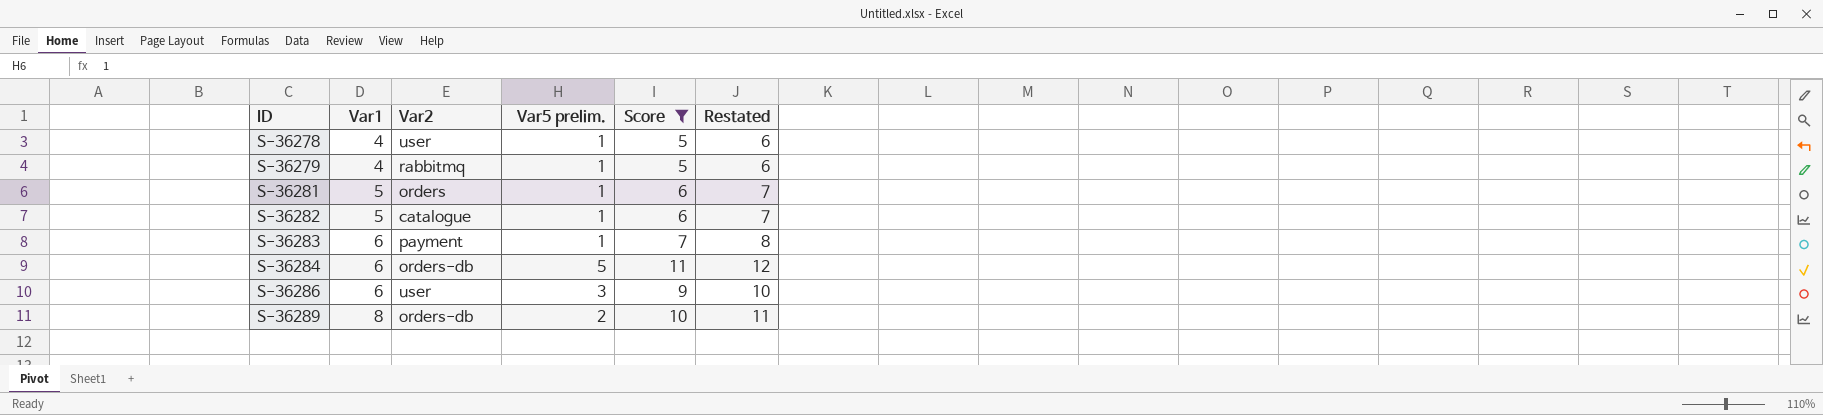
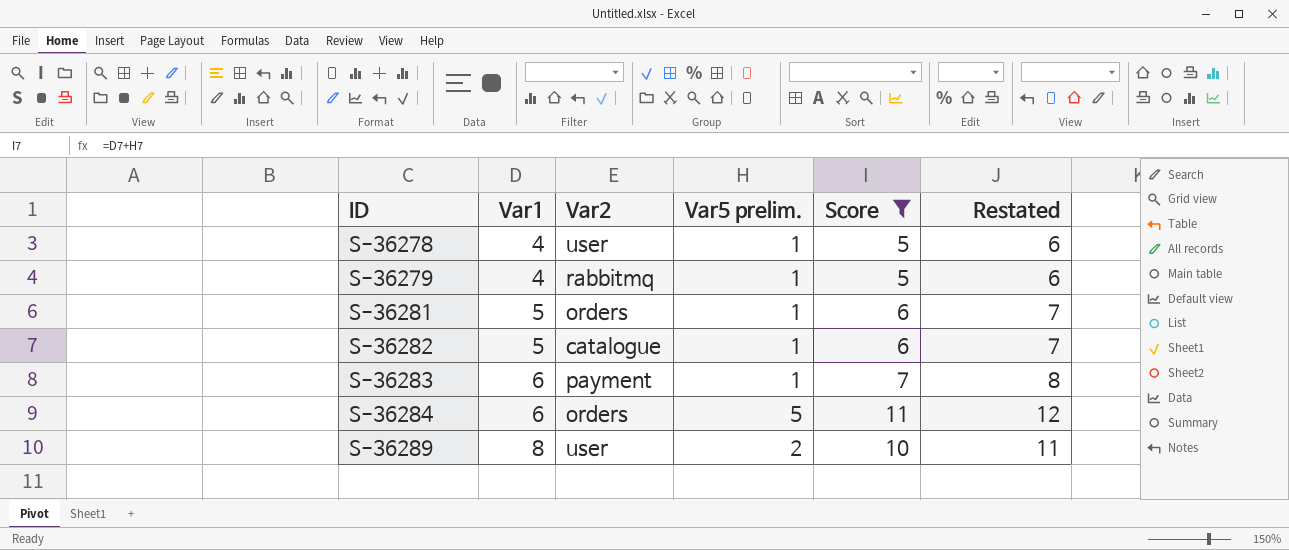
row S-36286: 6 | user | 3 | 9 | 10 -> none
S-36284 | Var2: orders-db -> orders
S-36289 | Var2: orders-db -> user

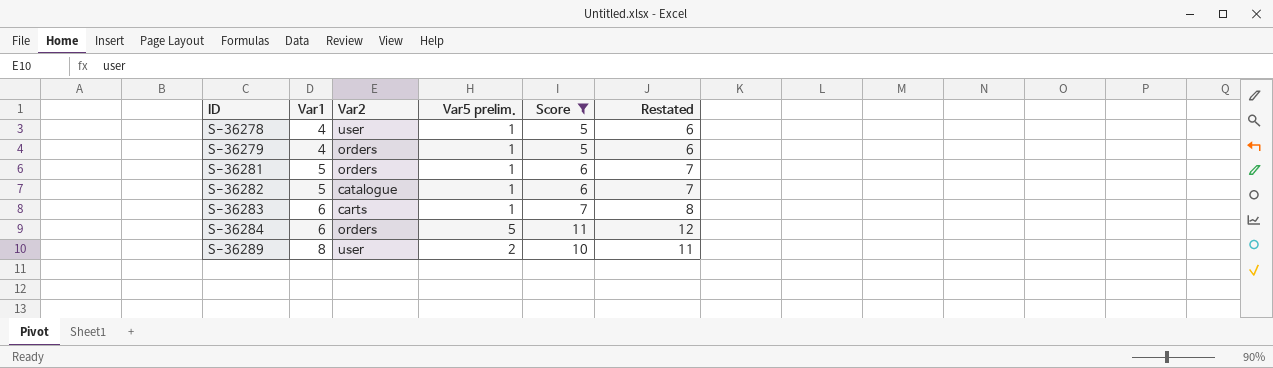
S-36279 | Var2: rabbitmq -> orders
S-36283 | Var2: payment -> carts

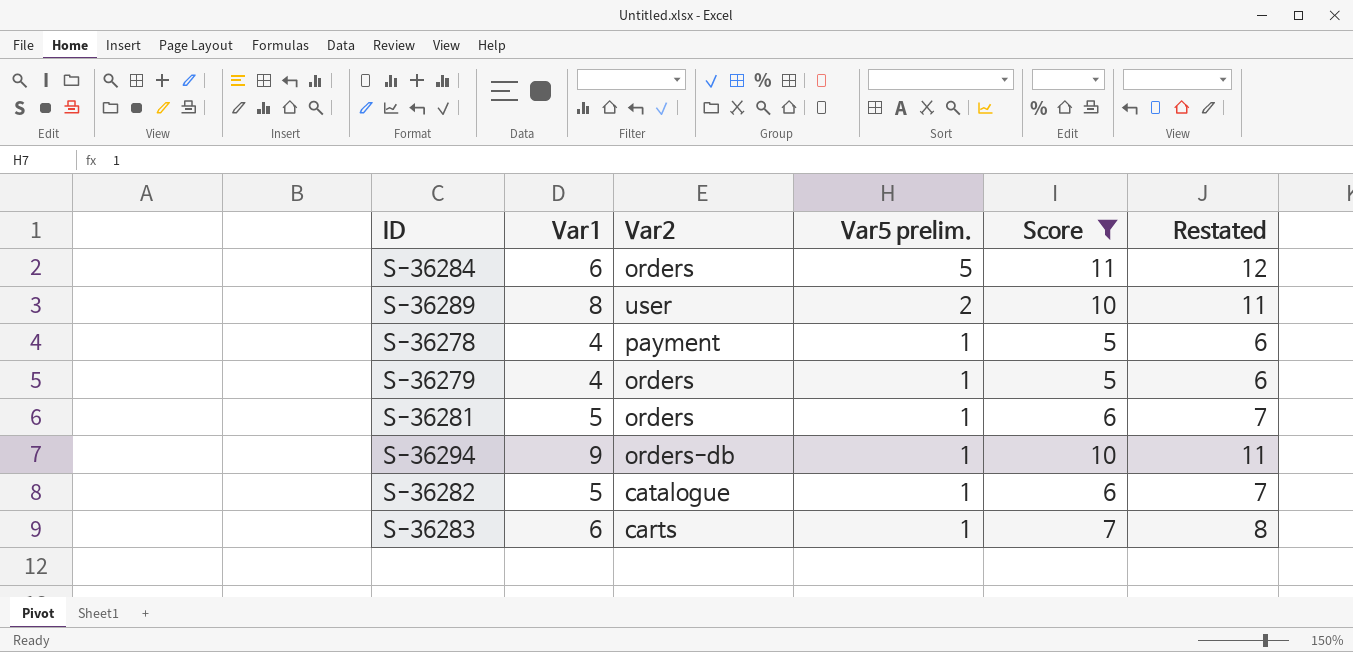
row order: ID ascending -> Var5 prelim. descending
S-36278 | Var2: user -> payment
row S-36294: none -> 9 | orders-db | 1 | 10 | 11

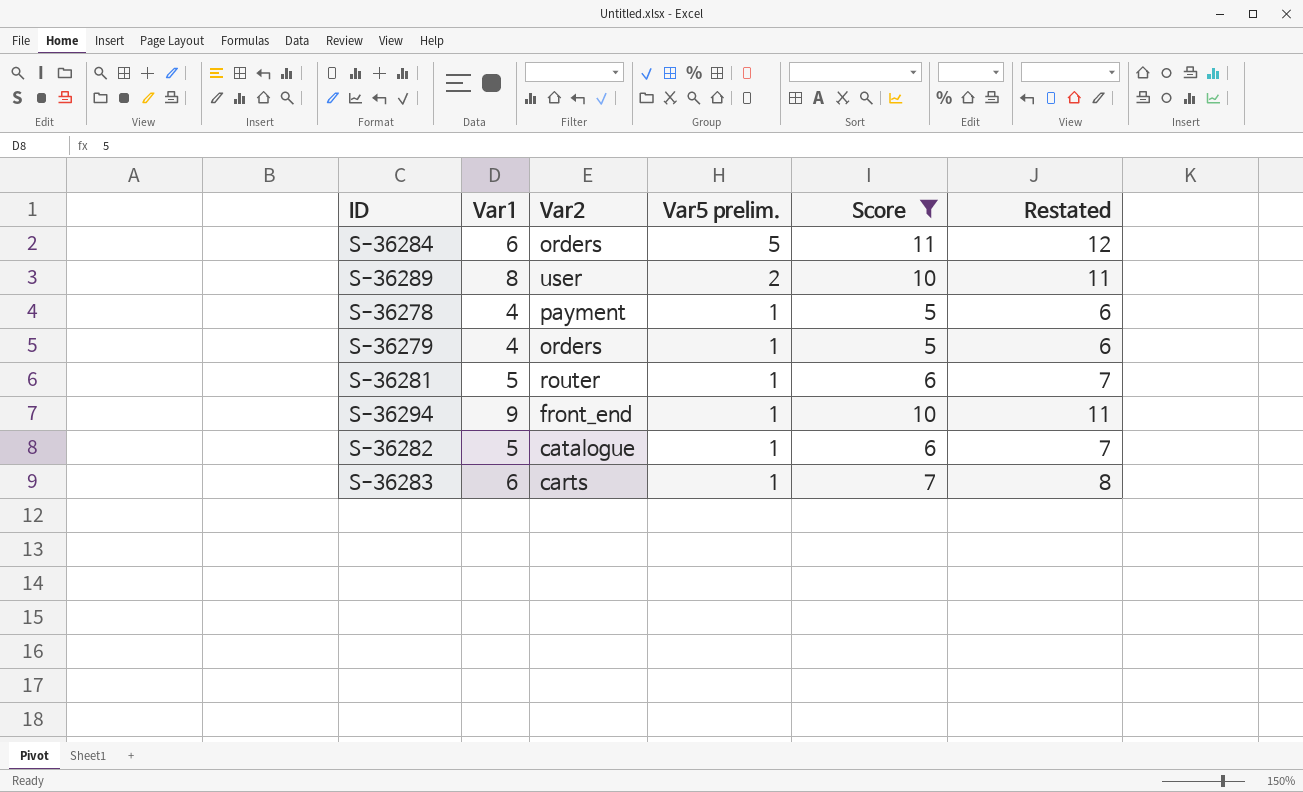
S-36281 | Var2: orders -> router
S-36294 | Var2: orders-db -> front_end

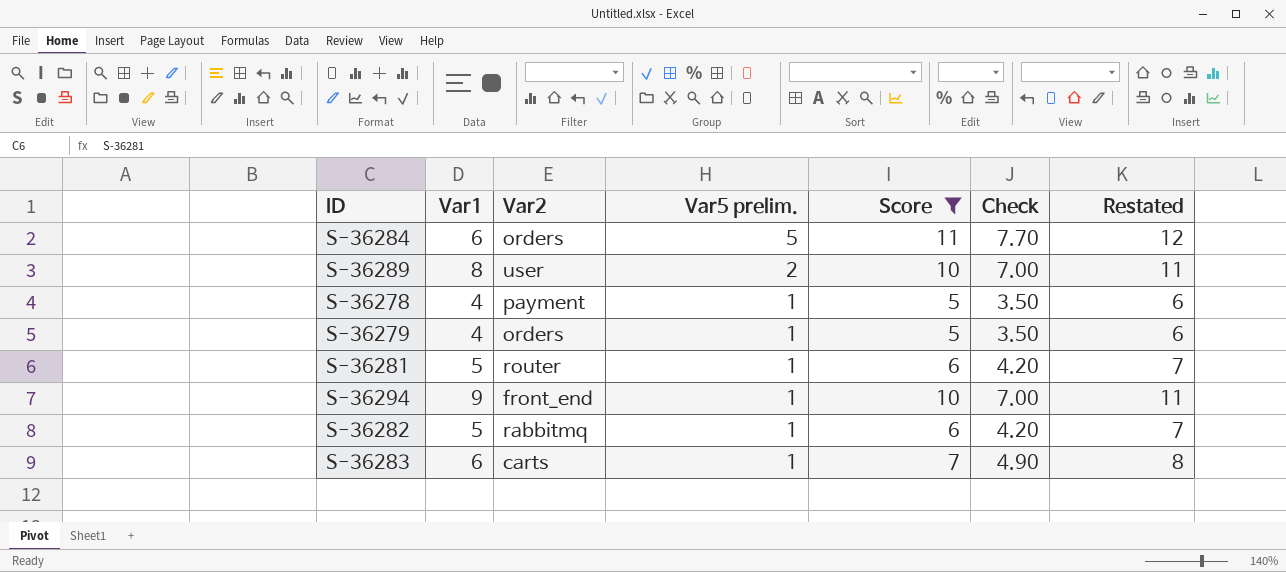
column Check | formula: none -> [Score] * 0.7
S-36282 | Var2: catalogue -> rabbitmq

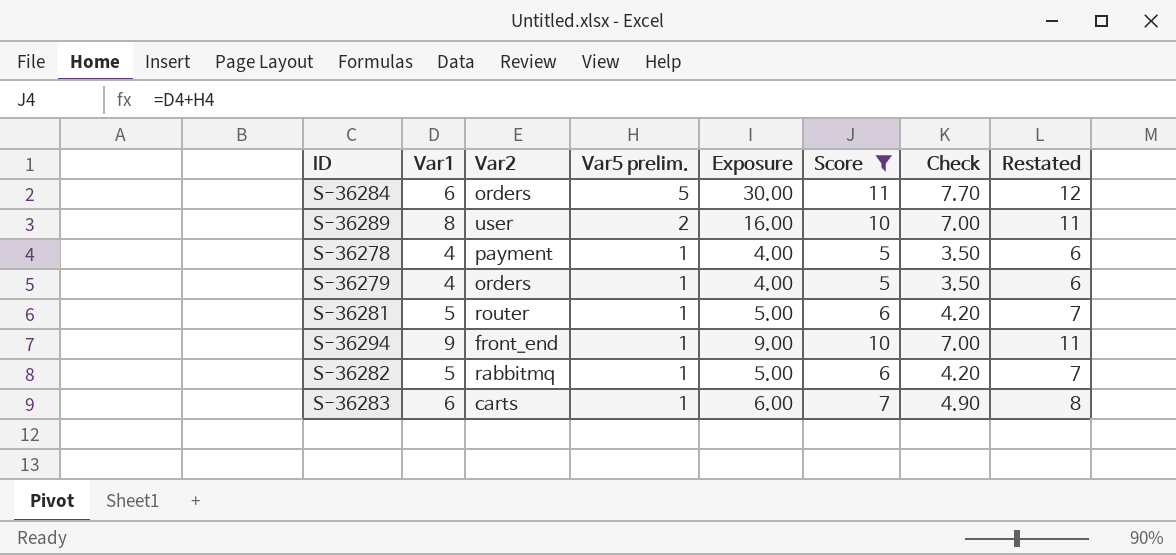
column Exposure | formula: none -> [Var1] * [Var5 prelim.]

